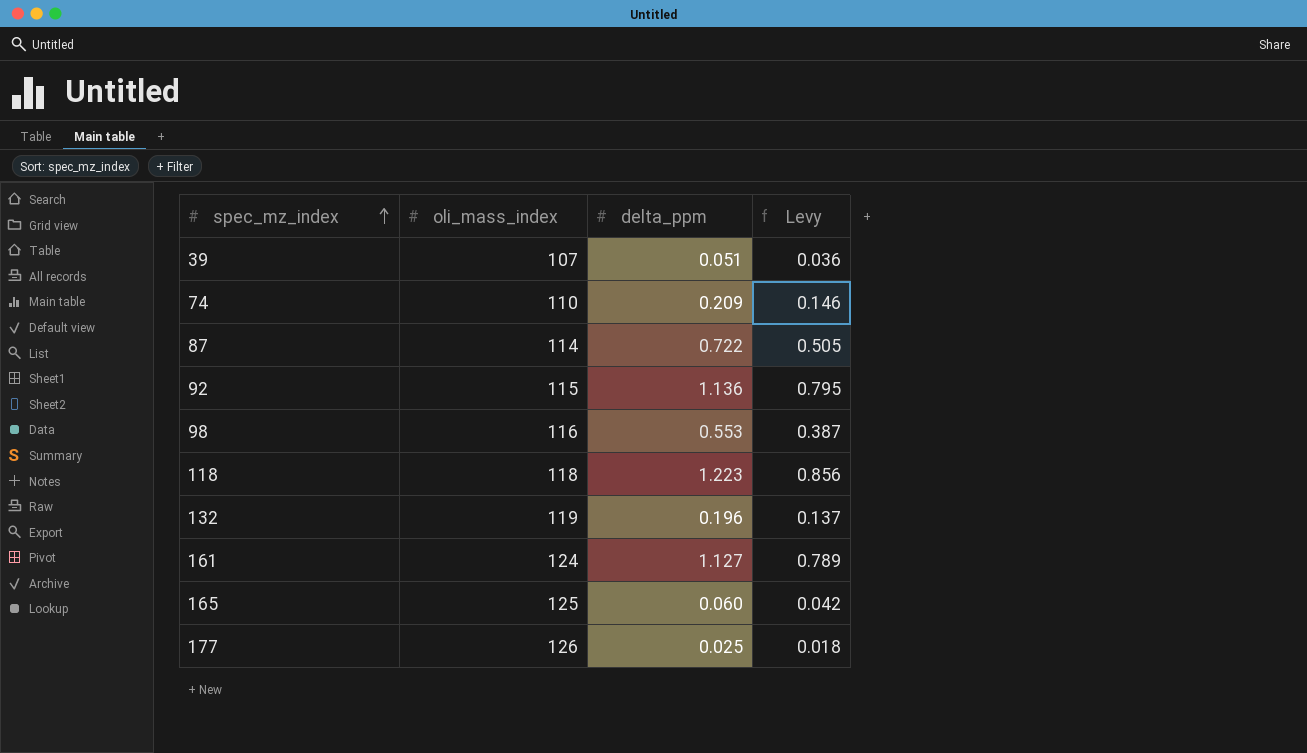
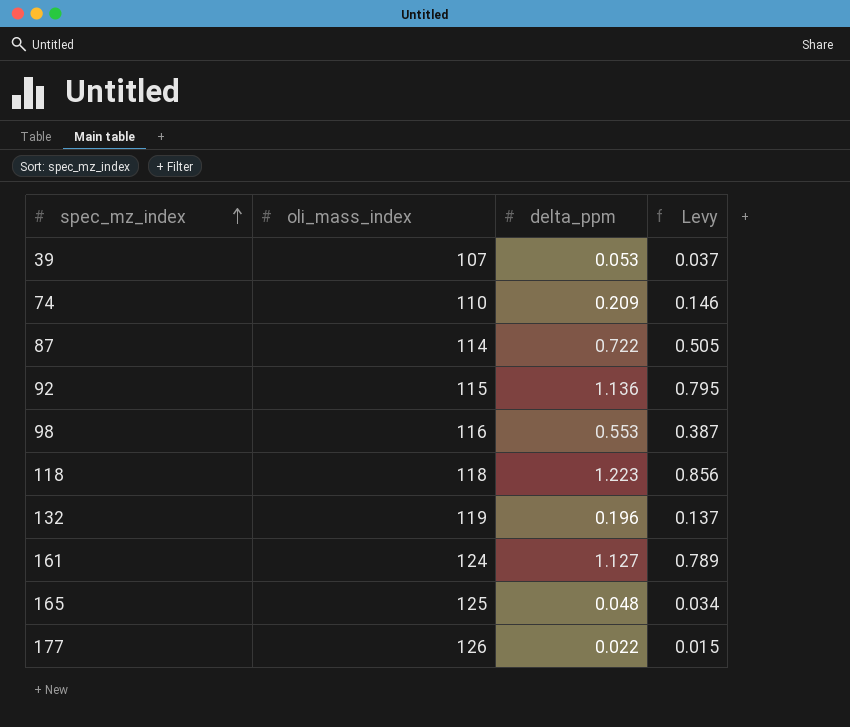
39 | delta_ppm: 0.051 -> 0.053
39 | Levy: 0.036 -> 0.037
165 | delta_ppm: 0.060 -> 0.048
165 | Levy: 0.042 -> 0.034
177 | delta_ppm: 0.025 -> 0.022
177 | Levy: 0.018 -> 0.015

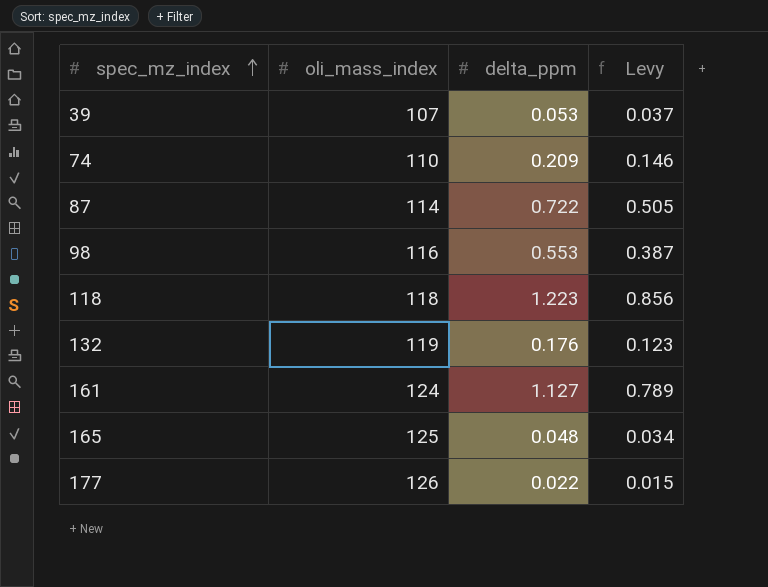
row 92: 115 | 1.136 | 0.795 -> none
132 | delta_ppm: 0.196 -> 0.176
132 | Levy: 0.137 -> 0.123

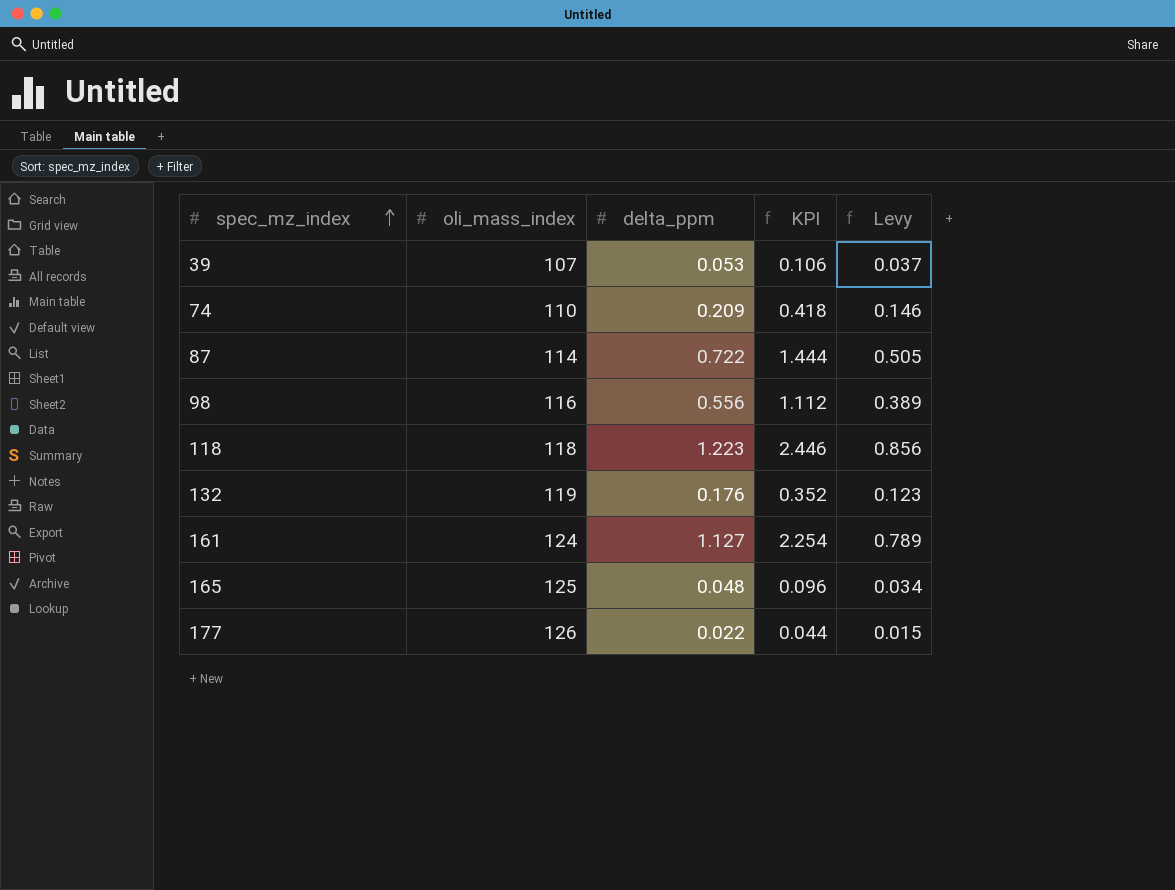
column KPI | formula: none -> [delta_ppm] * 2
98 | delta_ppm: 0.553 -> 0.556
98 | Levy: 0.387 -> 0.389

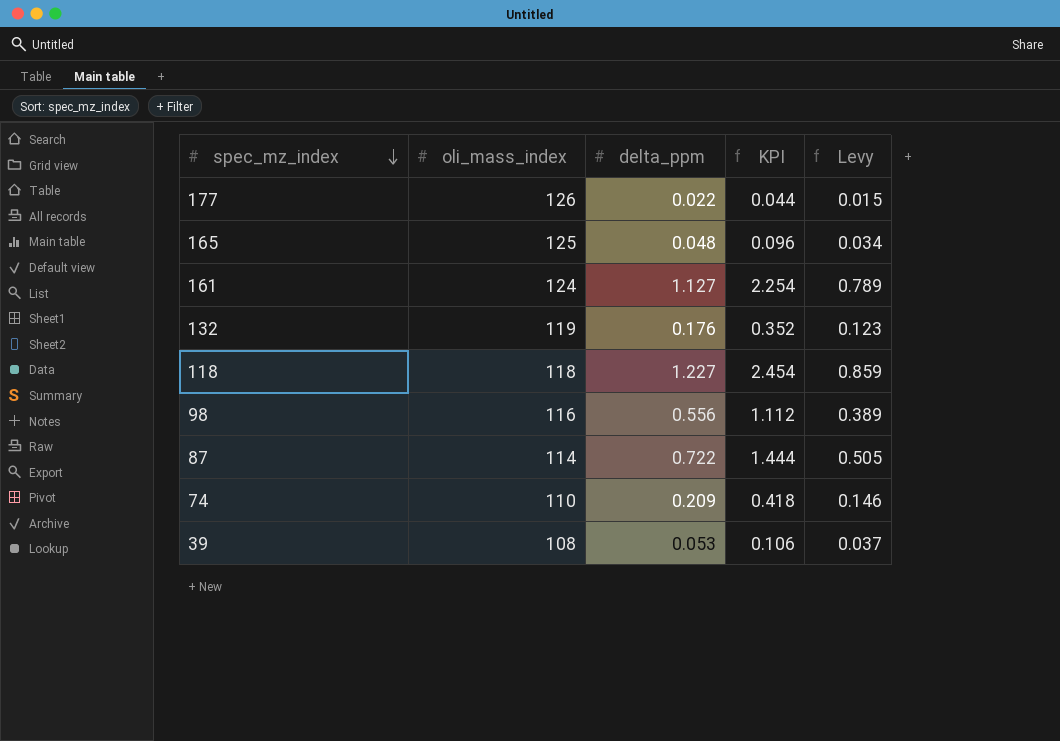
row order: spec_mz_index ascending -> spec_mz_index descending
118 | delta_ppm: 1.223 -> 1.227
118 | KPI: 2.446 -> 2.454
118 | Levy: 0.856 -> 0.859
39 | oli_mass_index: 107 -> 108

